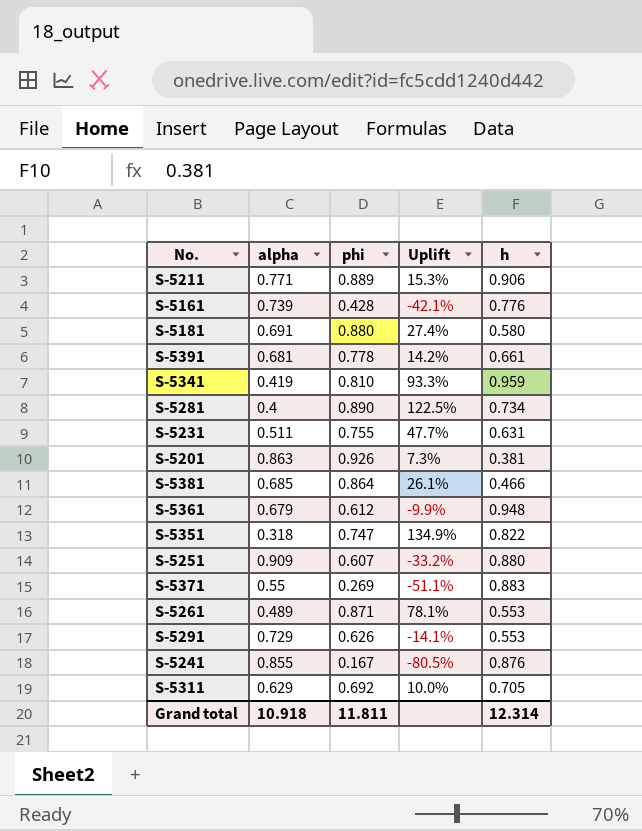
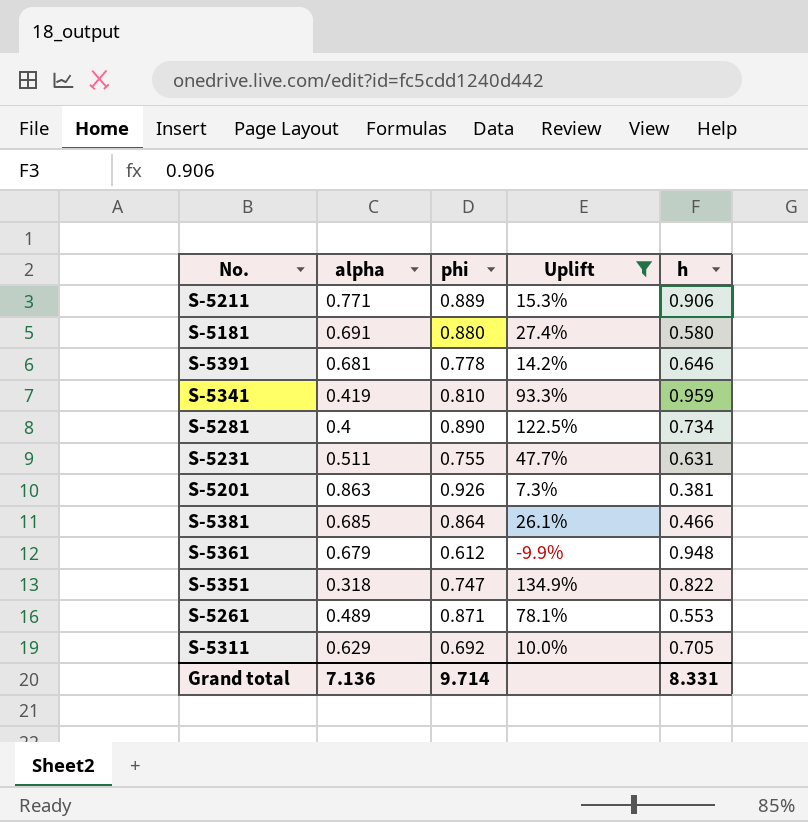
filter: none -> Uplift >= -9.9%
S-5391 | h: 0.661 -> 0.646
Grand total | alpha: 10.918 -> 7.136
Grand total | phi: 11.811 -> 9.714
Grand total | h: 12.314 -> 8.331

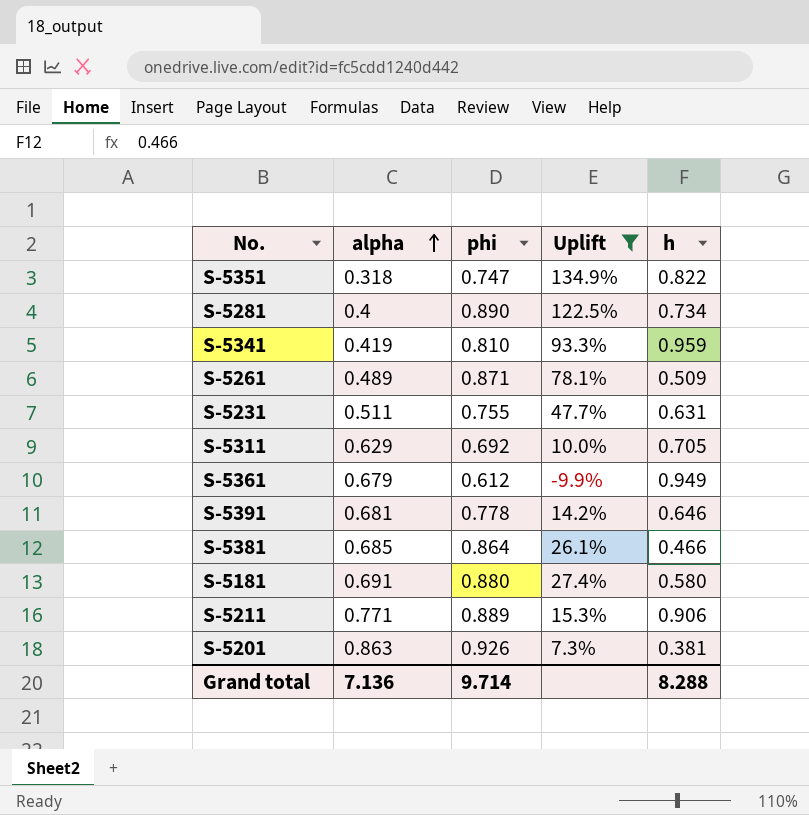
row order: none -> alpha ascending
S-5261 | h: 0.553 -> 0.509
S-5361 | h: 0.948 -> 0.949
Grand total | h: 8.331 -> 8.288

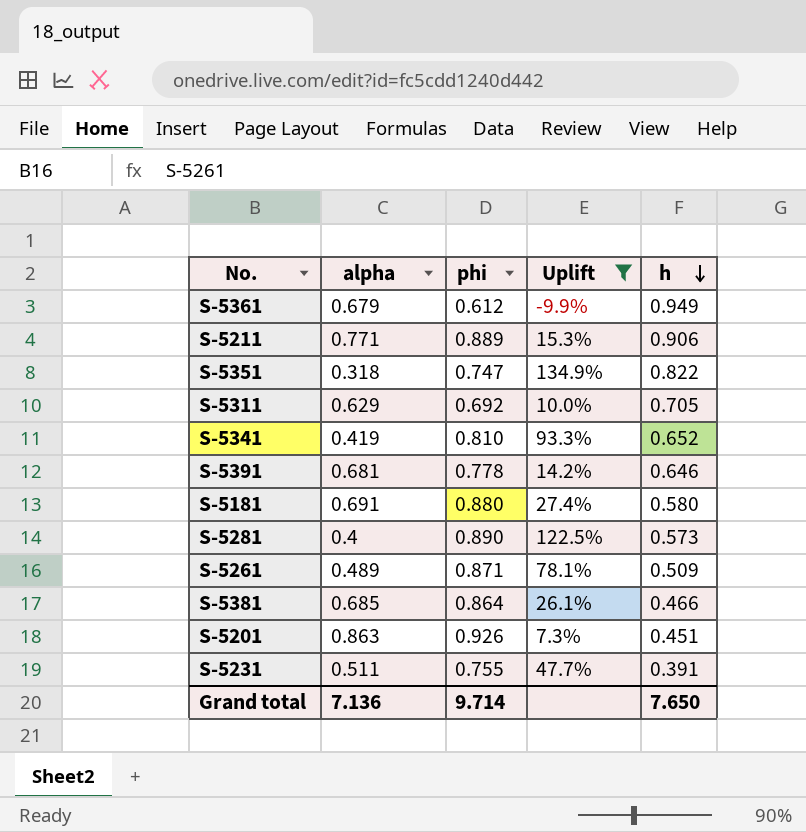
row order: alpha ascending -> h descending
S-5341 | h: 0.959 -> 0.652
S-5281 | h: 0.734 -> 0.573
S-5201 | h: 0.381 -> 0.451
S-5231 | h: 0.631 -> 0.391
Grand total | h: 8.288 -> 7.650

